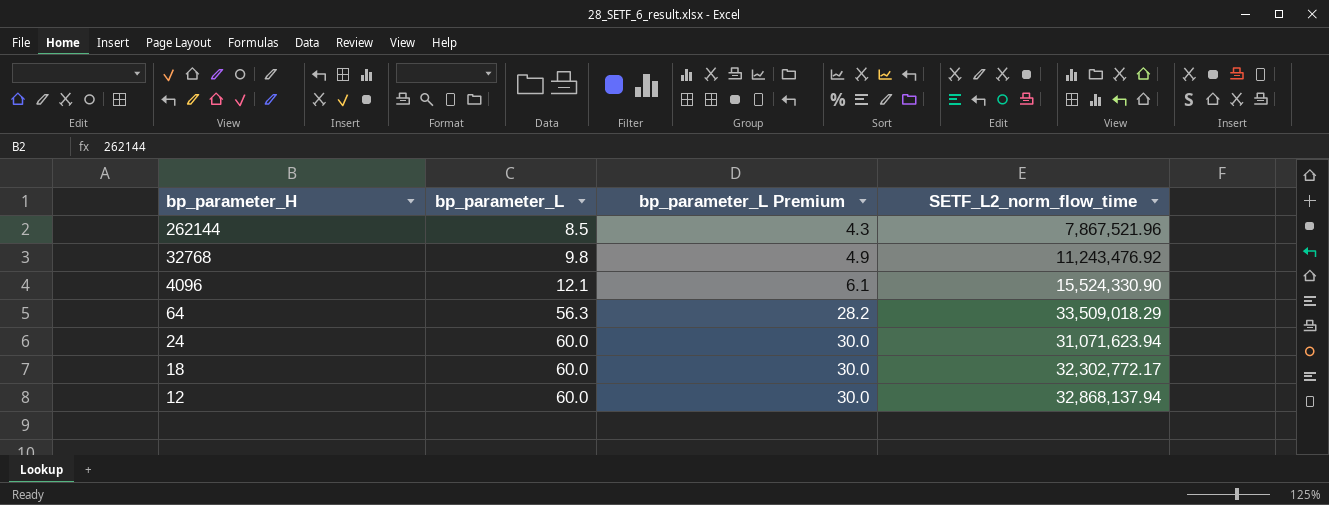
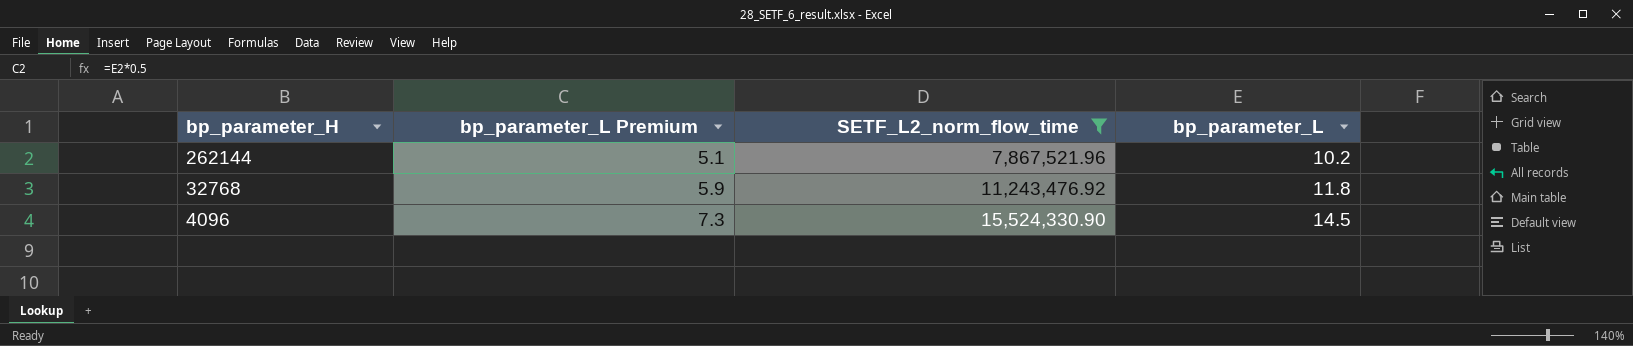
filter: none -> SETF_L2_norm_flow_time <= 15,524,330.90
column bp_parameter_L | position: 2 -> 4
262144 | bp_parameter_L Premium: 4.3 -> 5.1
262144 | bp_parameter_L: 8.5 -> 10.2
32768 | bp_parameter_L Premium: 4.9 -> 5.9
32768 | bp_parameter_L: 9.8 -> 11.8
4096 | bp_parameter_L Premium: 6.1 -> 7.3
4096 | bp_parameter_L: 12.1 -> 14.5

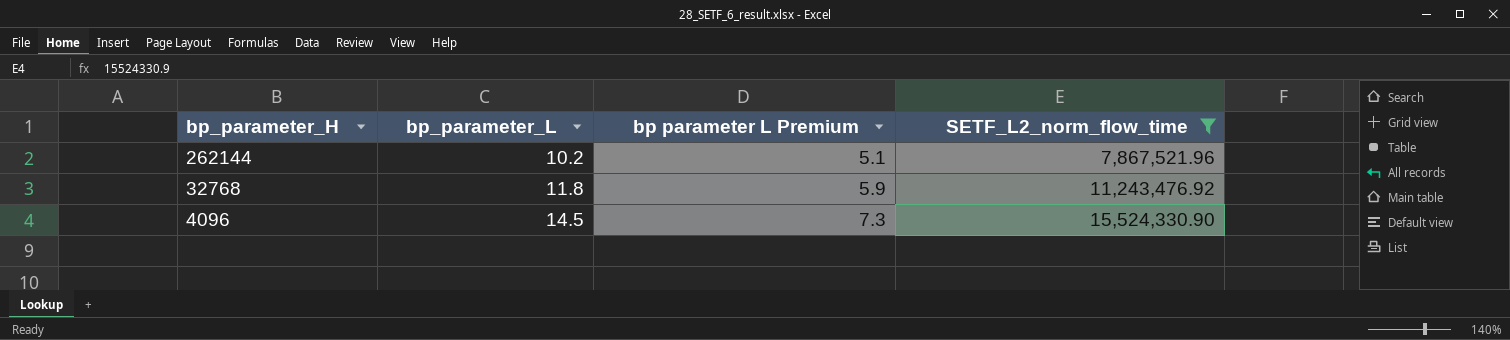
column bp_parameter_L | position: 4 -> 2
column name: bp_parameter_L Premium -> bp parameter L Premium

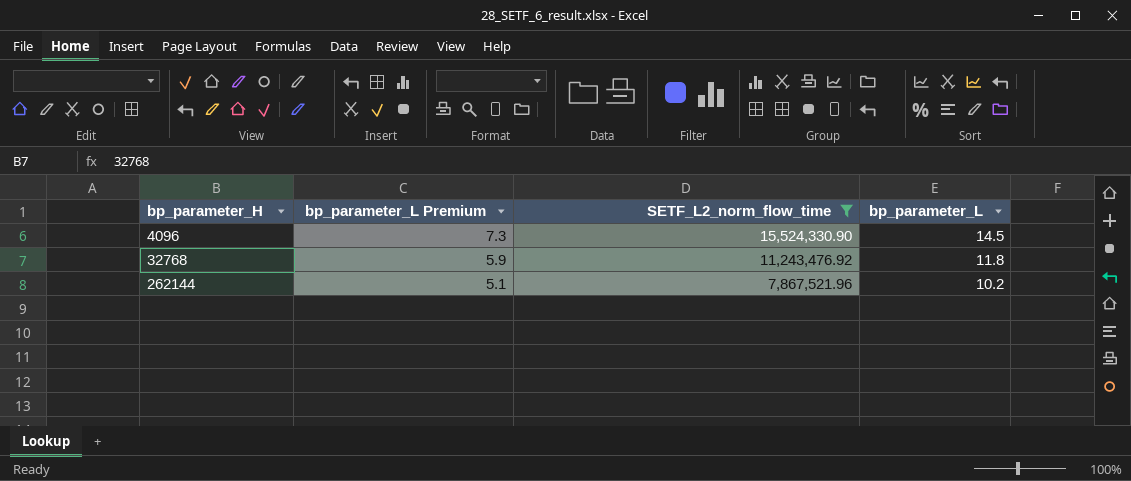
row order: bp_parameter_H descending -> bp_parameter_H ascending
column name: bp parameter L Premium -> bp_parameter_L Premium
column bp_parameter_L | position: 2 -> 4

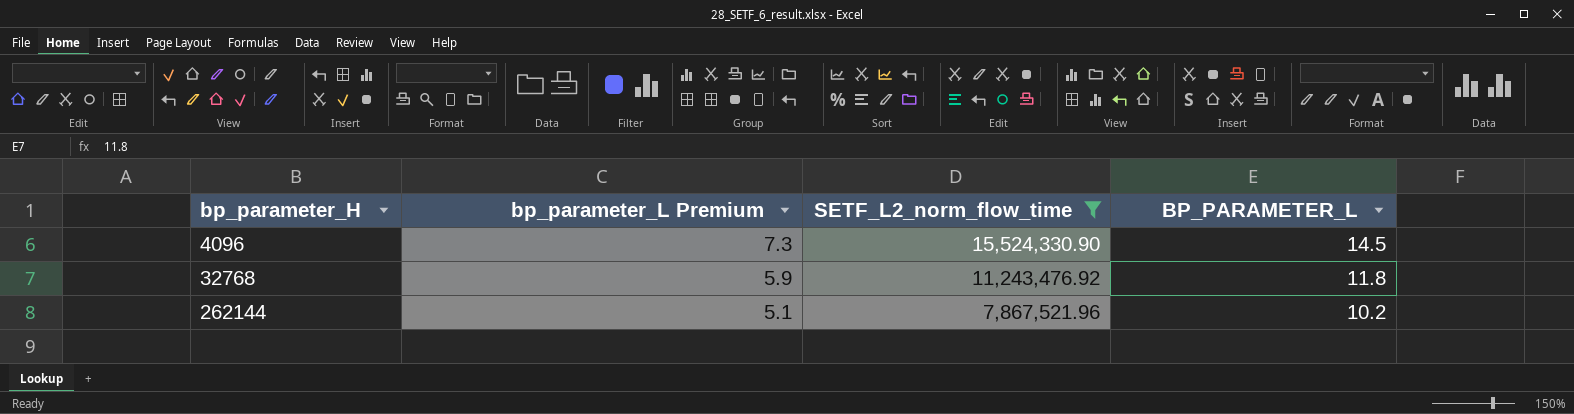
column name: bp_parameter_L -> BP_PARAMETER_L

